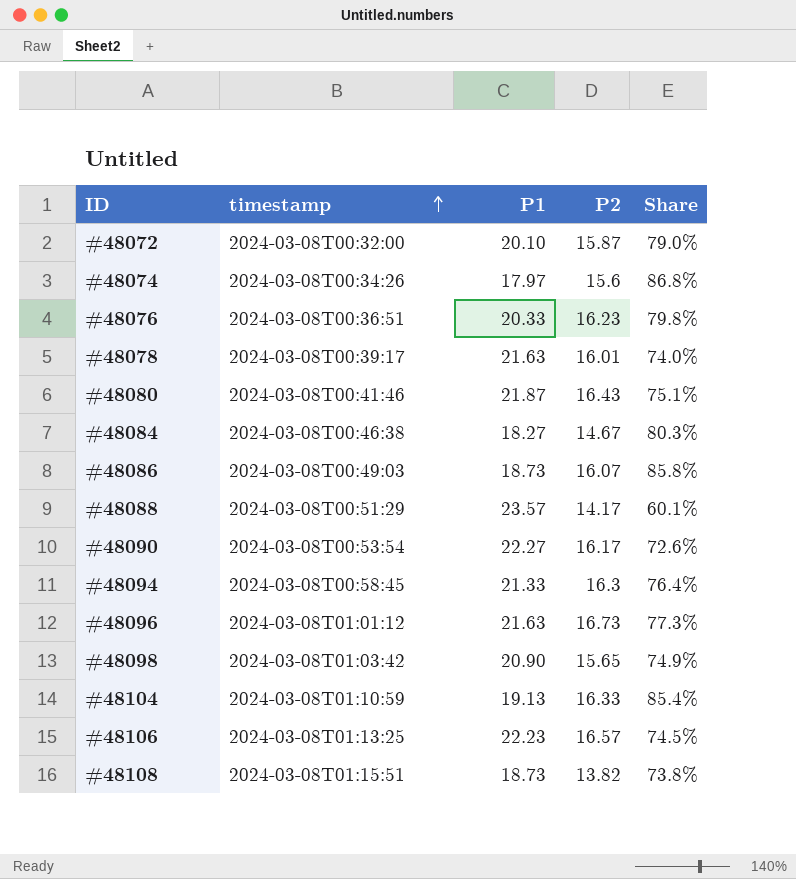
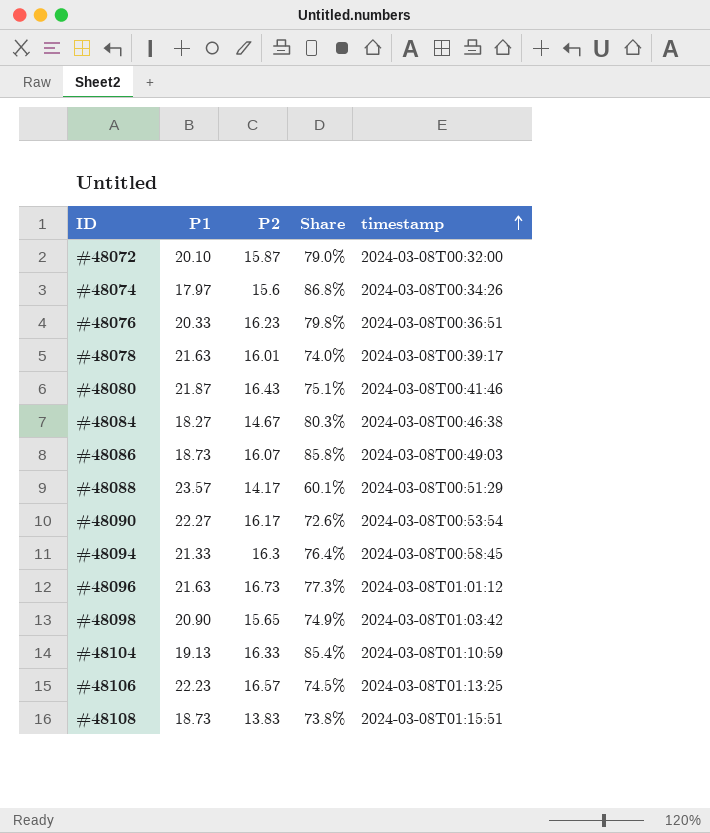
column timestamp | position: 2 -> 5
#48108 | P2: 13.82 -> 13.83

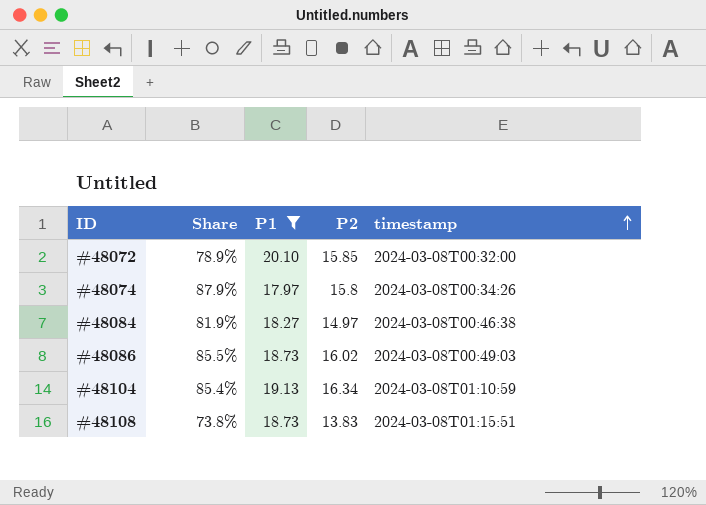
filter: none -> P1 <= 20.10
column Share | position: 4 -> 2
#48072 | Share: 79.0% -> 78.9%
#48072 | P2: 15.87 -> 15.85
#48074 | Share: 86.8% -> 87.9%
#48074 | P2: 15.6 -> 15.8
#48084 | Share: 80.3% -> 81.9%
#48084 | P2: 14.67 -> 14.97
#48086 | Share: 85.8% -> 85.5%
#48086 | P2: 16.07 -> 16.02
#48104 | P2: 16.33 -> 16.34

